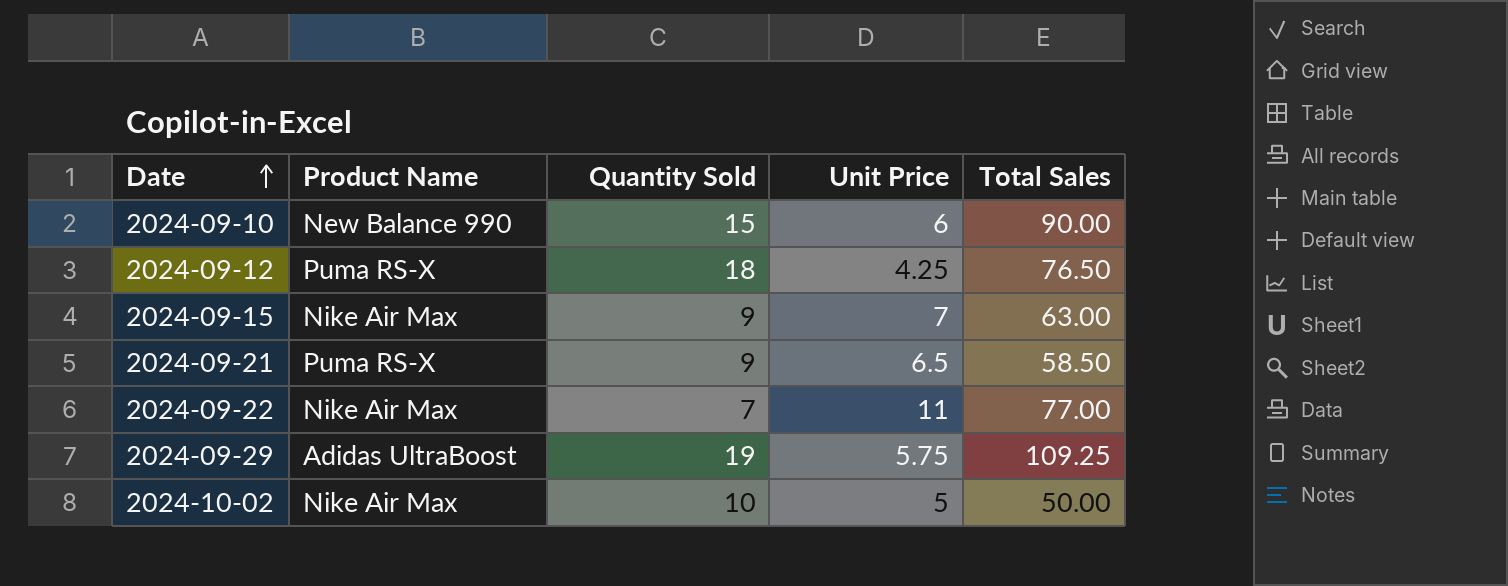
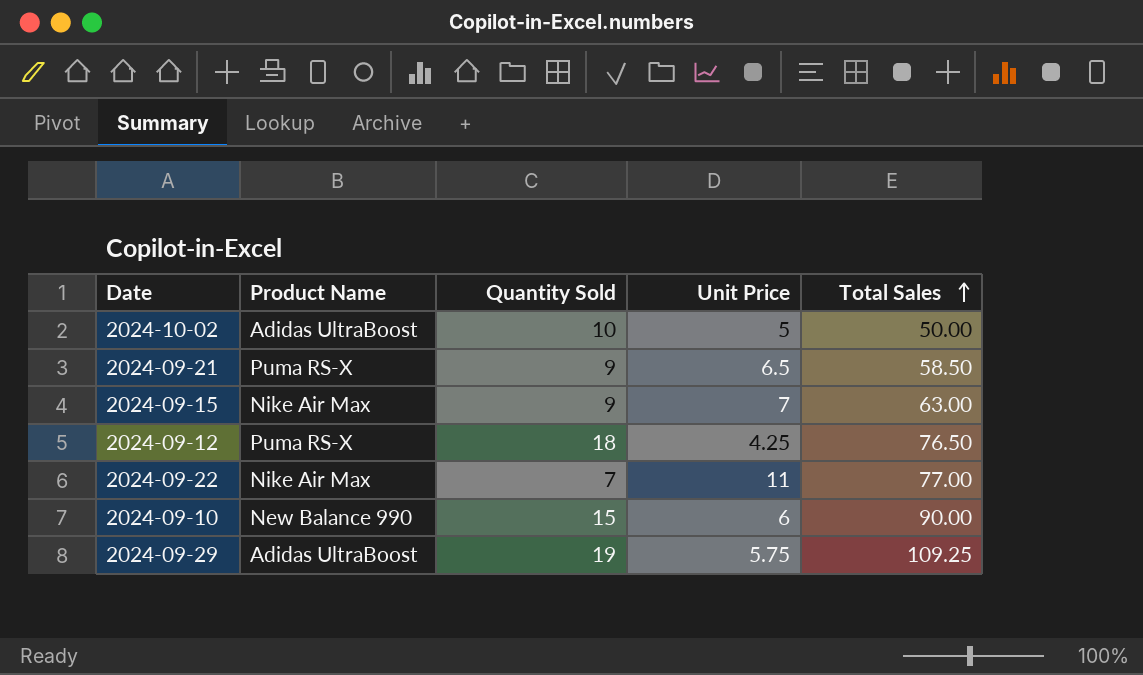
row order: Date ascending -> Total Sales ascending
2024-10-02 | Product Name: Nike Air Max -> Adidas UltraBoost

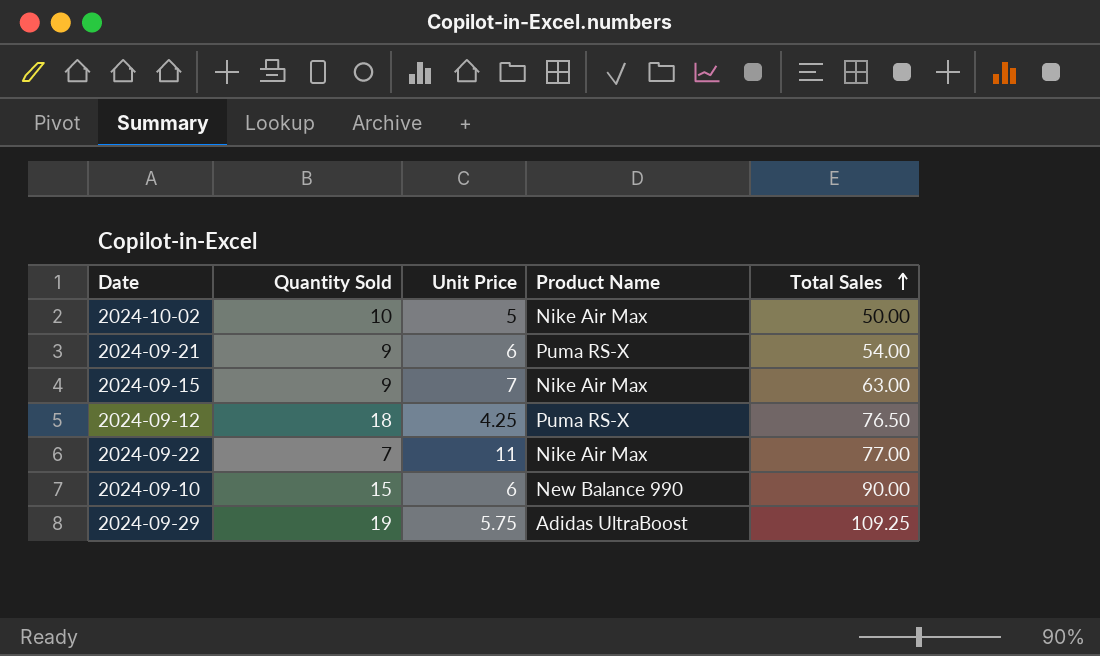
column Product Name | position: 2 -> 4
2024-10-02 | Product Name: Adidas UltraBoost -> Nike Air Max
2024-09-21 | Unit Price: 6.5 -> 6
2024-09-21 | Total Sales: 58.50 -> 54.00

